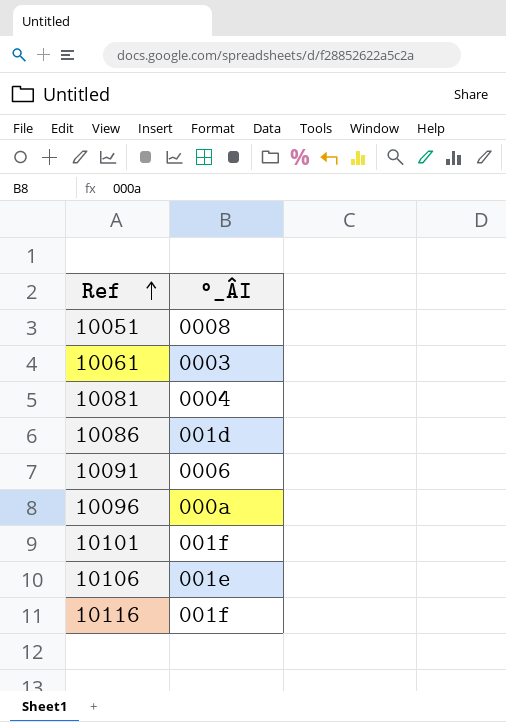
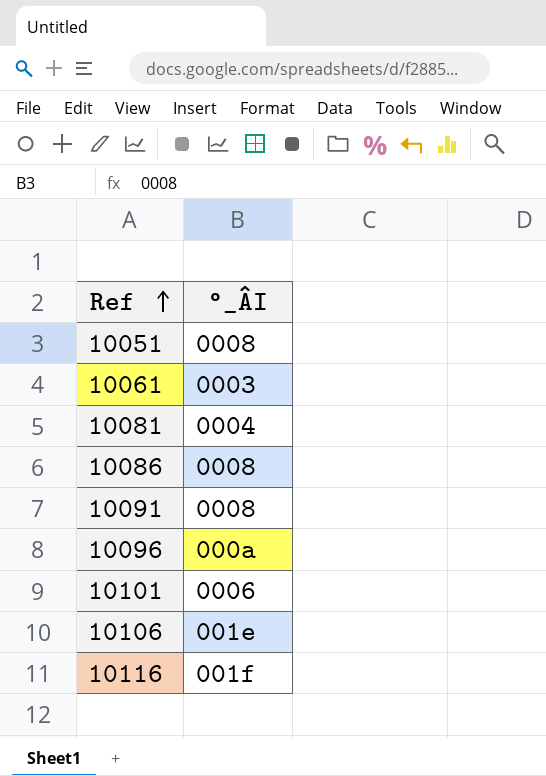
10086 | °_ÂI: 001d -> 0008
10091 | °_ÂI: 0006 -> 0008
10101 | °_ÂI: 001f -> 0006

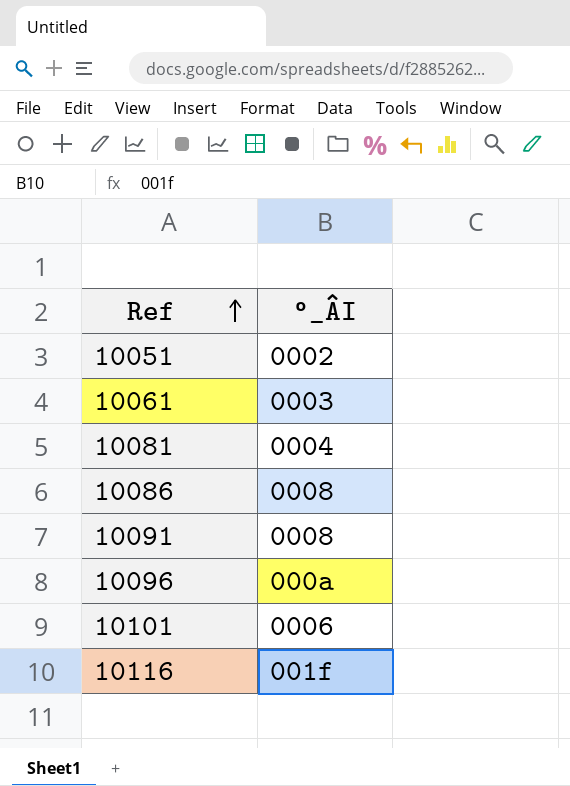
row 10106: 001e -> none
10051 | °_ÂI: 0008 -> 0002

